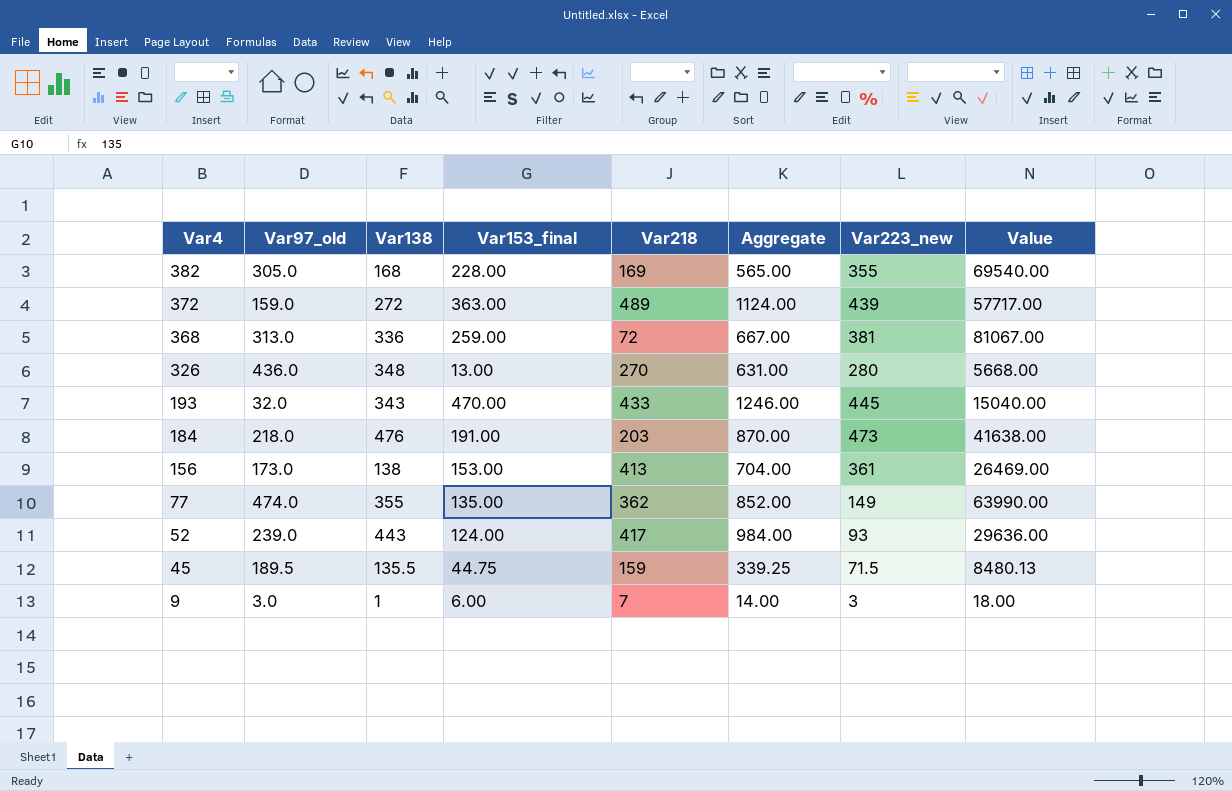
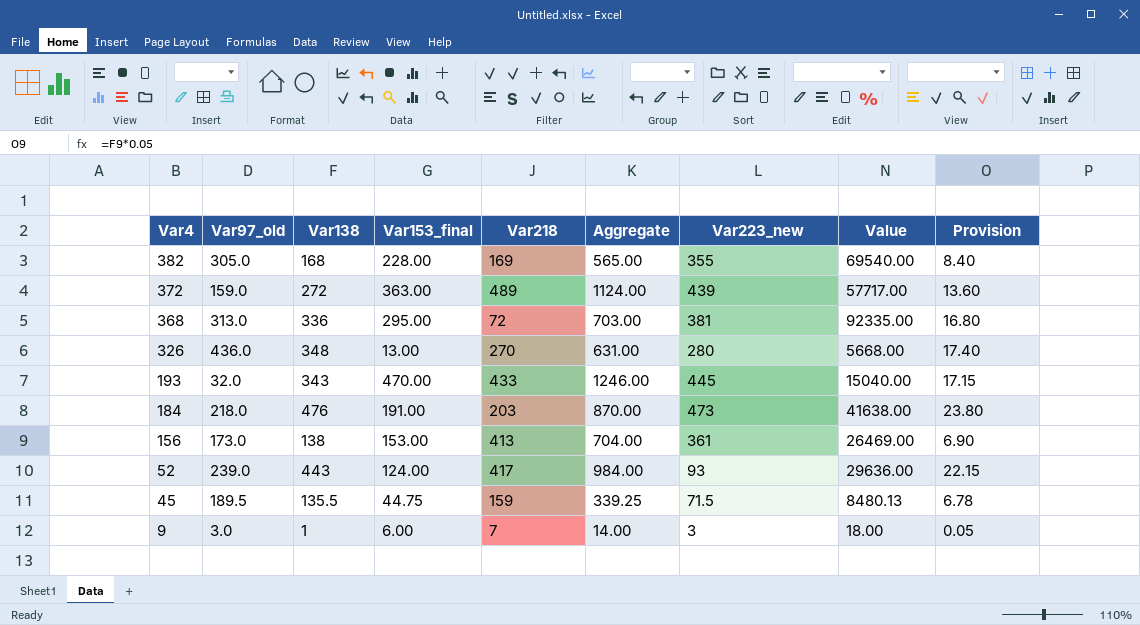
column Provision | formula: none -> [Var138] * 0.05
row 77: 474.0 | 355 | 135.00 | 362 | 852.00 | 149 | 63990.00 -> none
368 | Var153_final: 259.00 -> 295.00
368 | Aggregate: 667.00 -> 703.00
368 | Value: 81067.00 -> 92335.00

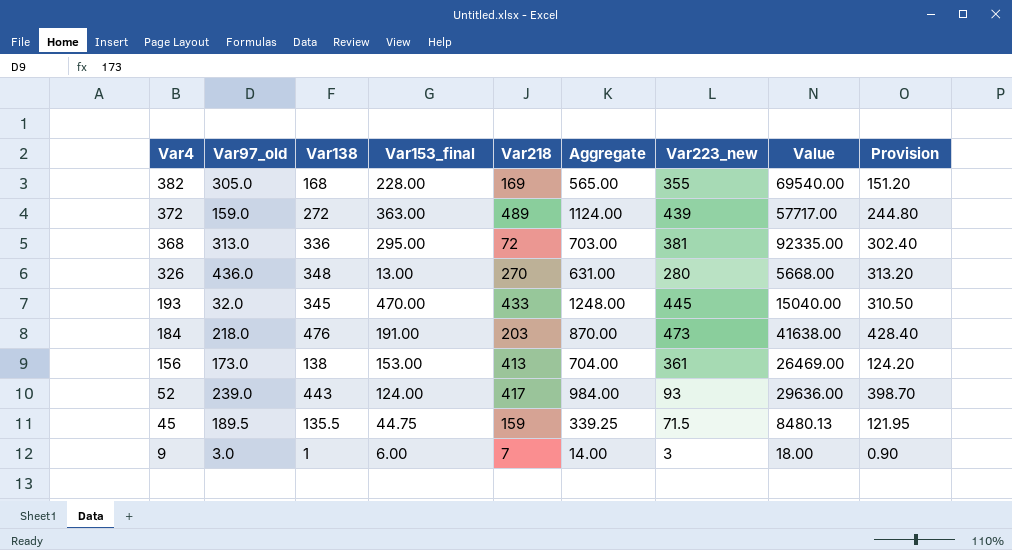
column Provision | formula: [Var138] * 0.05 -> [Var138] * 0.9
193 | Var138: 343 -> 345
193 | Aggregate: 1246.00 -> 1248.00

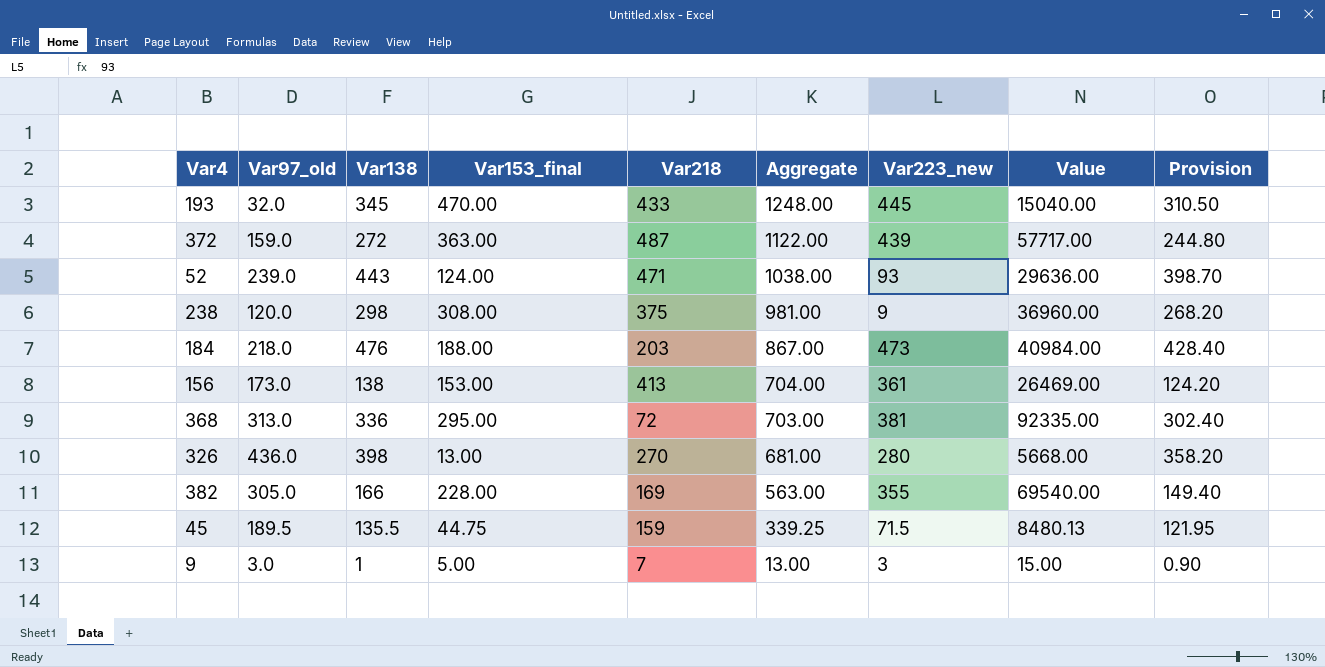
row order: Var4 descending -> Aggregate descending
372 | Var218: 489 -> 487
372 | Aggregate: 1124.00 -> 1122.00
52 | Var218: 417 -> 471
52 | Aggregate: 984.00 -> 1038.00
row 238: none -> 120.0 | 298 | 308.00 | 375 | 981.00 | 9 | 36960.00 | 268.20
184 | Var153_final: 191.00 -> 188.00
184 | Aggregate: 870.00 -> 867.00
184 | Value: 41638.00 -> 40984.00
326 | Var138: 348 -> 398
326 | Aggregate: 631.00 -> 681.00
326 | Provision: 313.20 -> 358.20
382 | Var138: 168 -> 166
382 | Aggregate: 565.00 -> 563.00
382 | Provision: 151.20 -> 149.40
9 | Var153_final: 6.00 -> 5.00
9 | Aggregate: 14.00 -> 13.00
9 | Value: 18.00 -> 15.00

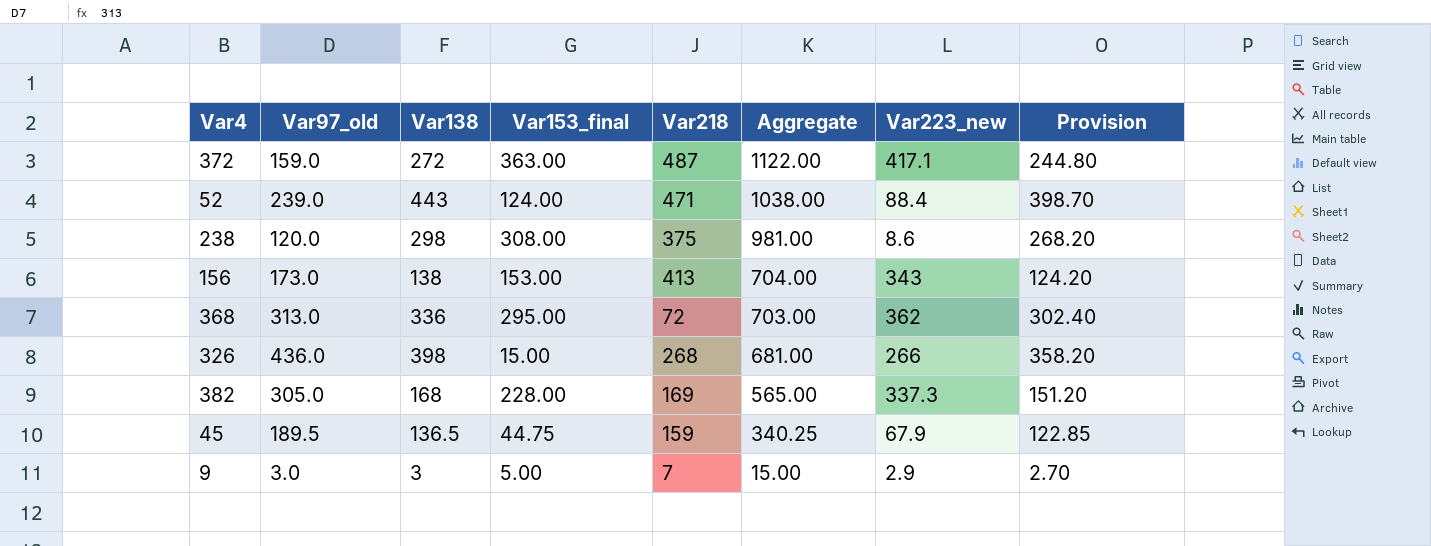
column Value | formula: [Var97_old] * [Var153_final] -> none
row 193: 32.0 | 345 | 470.00 | 433 | 1248.00 | 445 | 15040.00 | 310.50 -> none
row 184: 218.0 | 476 | 188.00 | 203 | 867.00 | 473 | 40984.00 | 428.40 -> none
372 | Var223_new: 439 -> 417.1
52 | Var223_new: 93 -> 88.4
238 | Var223_new: 9 -> 8.6
156 | Var223_new: 361 -> 343
368 | Var223_new: 381 -> 362
326 | Var153_final: 13.00 -> 15.00
326 | Var218: 270 -> 268
326 | Var223_new: 280 -> 266
382 | Var138: 166 -> 168
382 | Aggregate: 563.00 -> 565.00
382 | Var223_new: 355 -> 337.3
382 | Provision: 149.40 -> 151.20
45 | Var138: 135.5 -> 136.5
45 | Aggregate: 339.25 -> 340.25
45 | Var223_new: 71.5 -> 67.9
45 | Provision: 121.95 -> 122.85
9 | Var138: 1 -> 3
9 | Aggregate: 13.00 -> 15.00
9 | Var223_new: 3 -> 2.9
9 | Provision: 0.90 -> 2.70

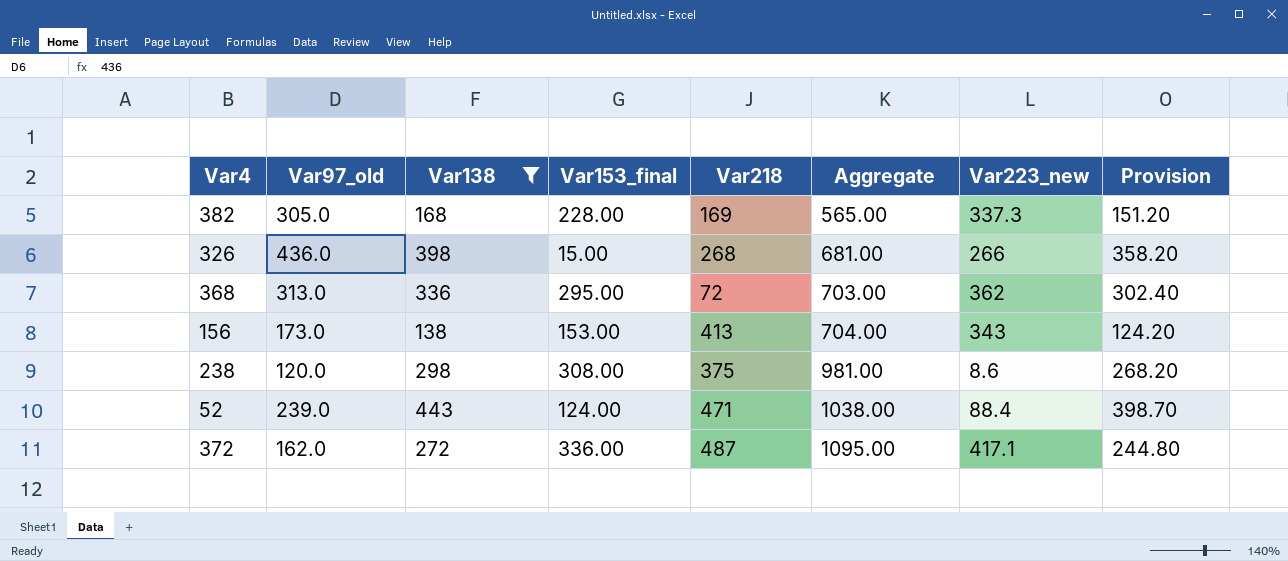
filter: none -> Var138 >= 138
row order: Aggregate descending -> Aggregate ascending
372 | Var97_old: 159.0 -> 162.0
372 | Var153_final: 363.00 -> 336.00
372 | Aggregate: 1122.00 -> 1095.00

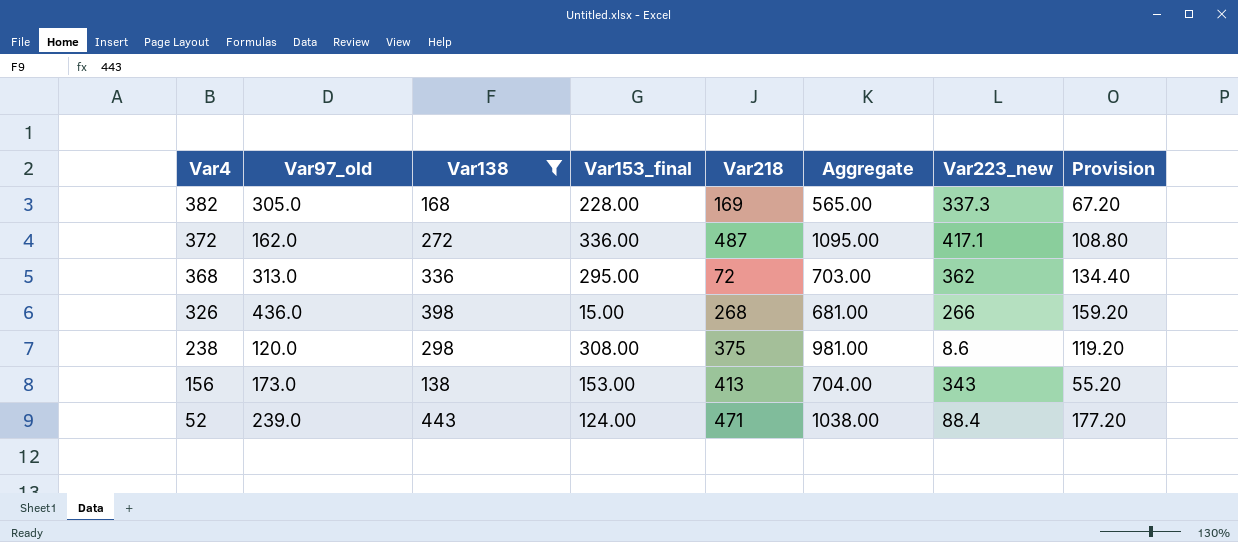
row order: Aggregate ascending -> Var4 descending
column Provision | formula: [Var138] * 0.9 -> [Var138] * 0.4

